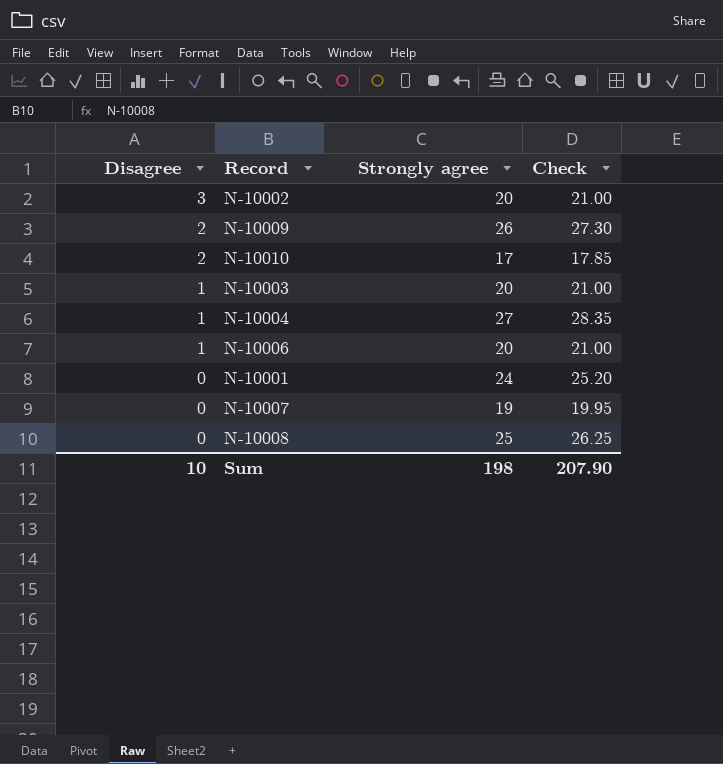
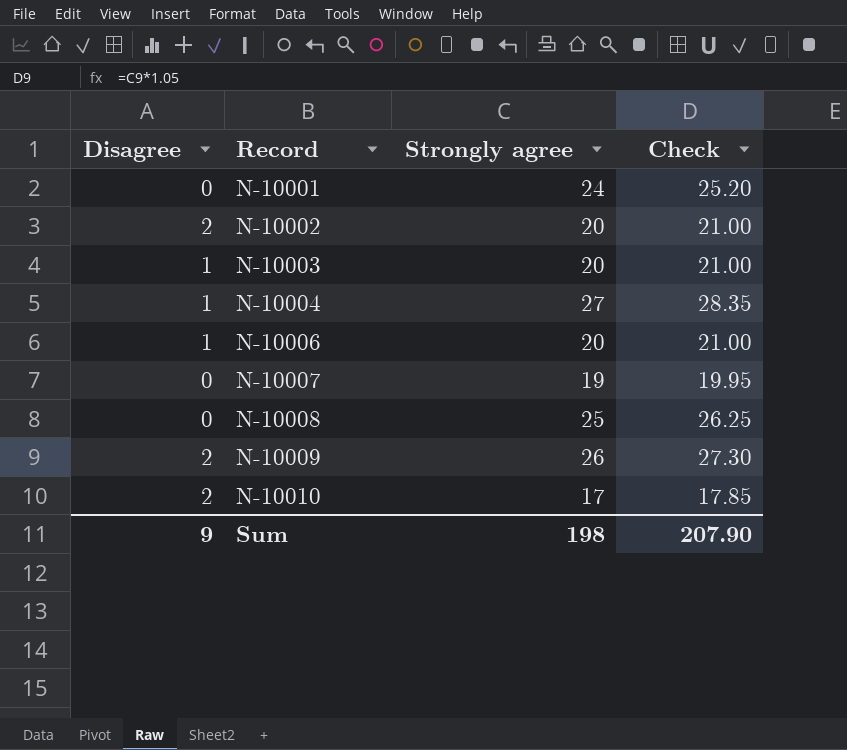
row order: Disagree descending -> Record ascending
N-10002 | Disagree: 3 -> 2
Sum | Disagree: 10 -> 9

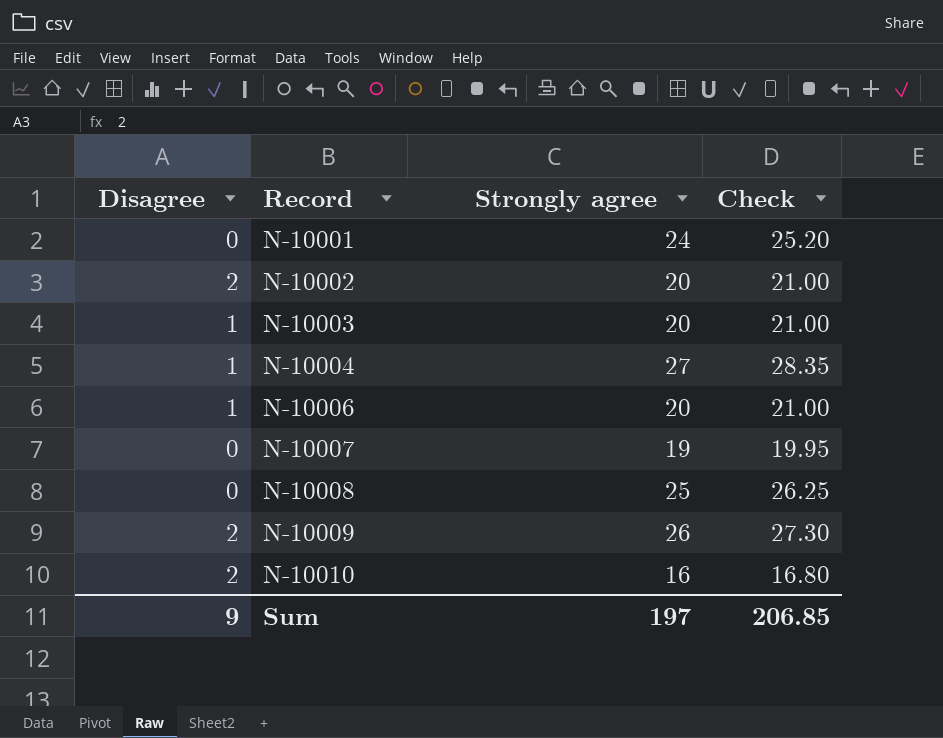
N-10010 | Strongly agree: 17 -> 16
N-10010 | Check: 17.85 -> 16.80
Sum | Strongly agree: 198 -> 197
Sum | Check: 207.90 -> 206.85

